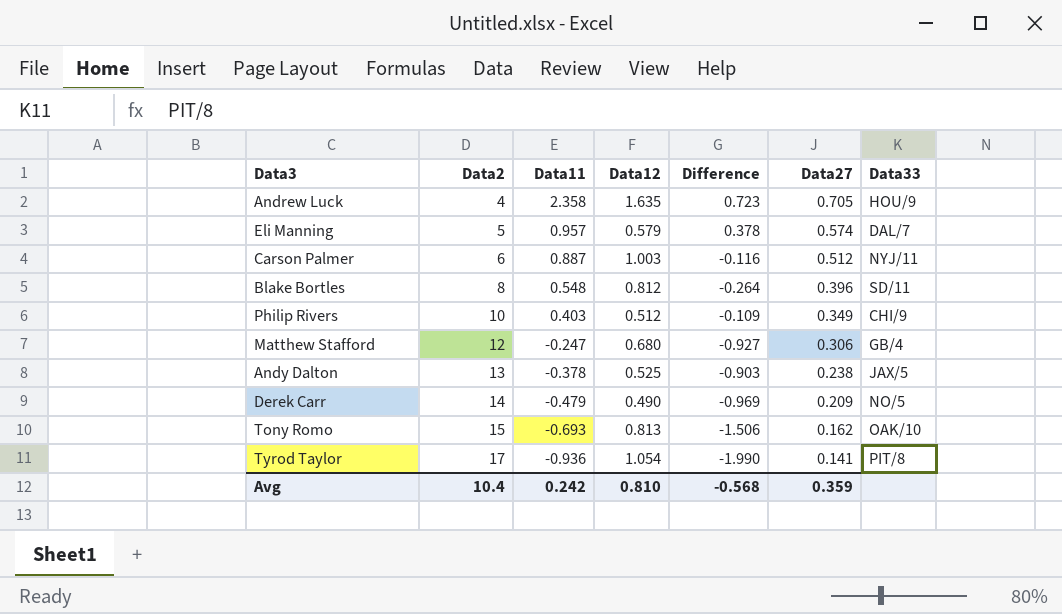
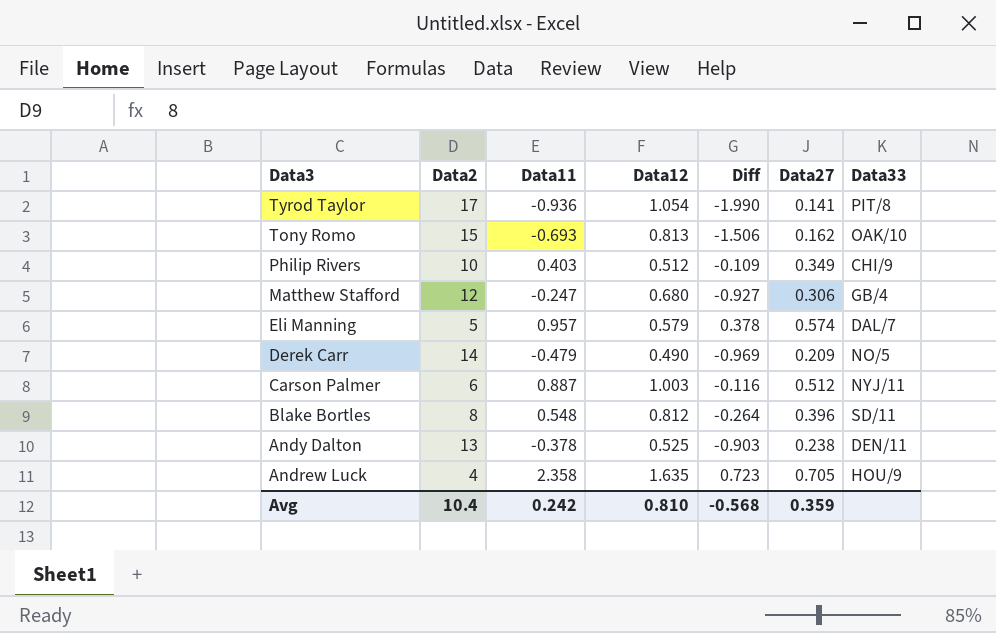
row order: Data2 ascending -> Data3 descending
column name: Difference -> Diff
Andy Dalton | Data33: JAX/5 -> DEN/11

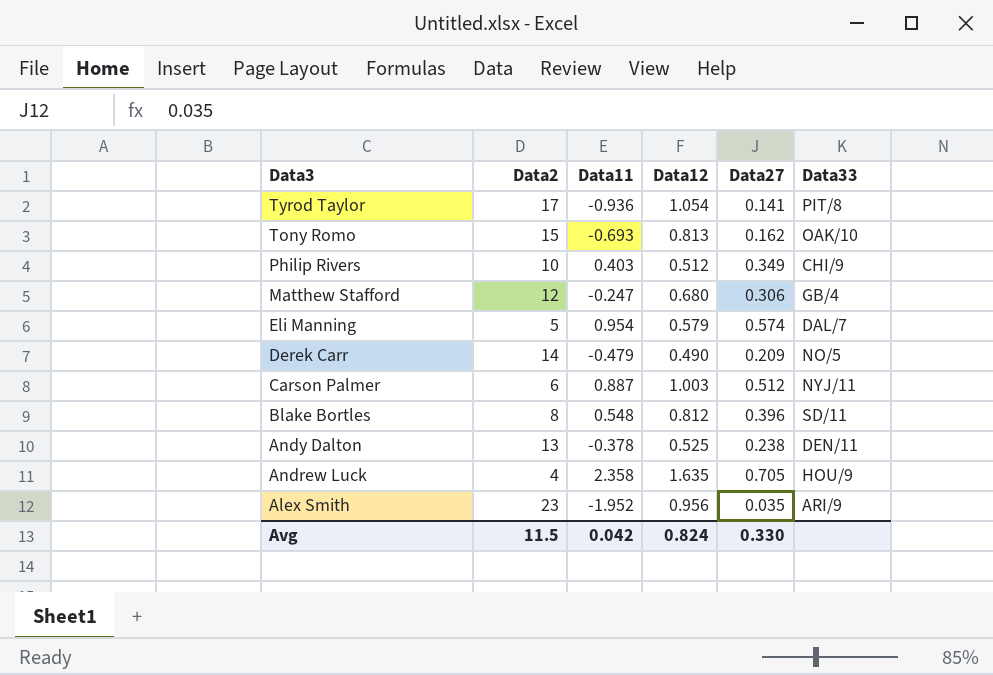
column Diff | formula: [Data11] - [Data12] -> none
Eli Manning | Data11: 0.957 -> 0.954
row Alex Smith: none -> 23 | -1.952 | 0.956 | 0.035 | ARI/9
Avg | Data2: 10.4 -> 11.5
Avg | Data11: 0.242 -> 0.042
Avg | Data12: 0.810 -> 0.824
Avg | Data27: 0.359 -> 0.330

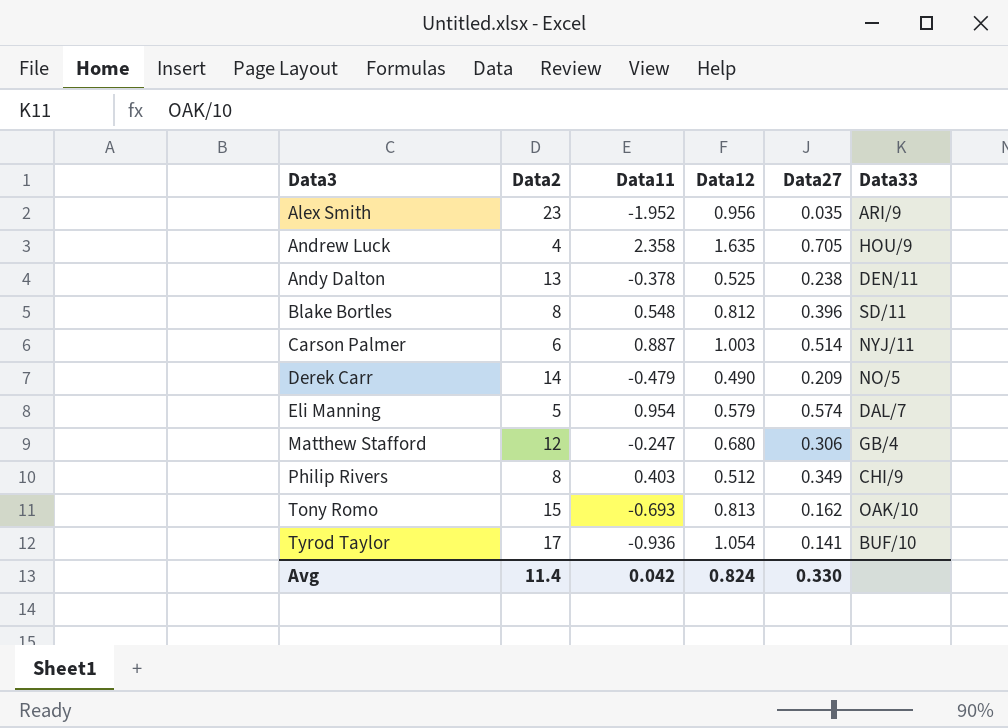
row order: Data3 descending -> Data3 ascending
Carson Palmer | Data27: 0.512 -> 0.514
Philip Rivers | Data2: 10 -> 8
Tyrod Taylor | Data33: PIT/8 -> BUF/10
Avg | Data2: 11.5 -> 11.4

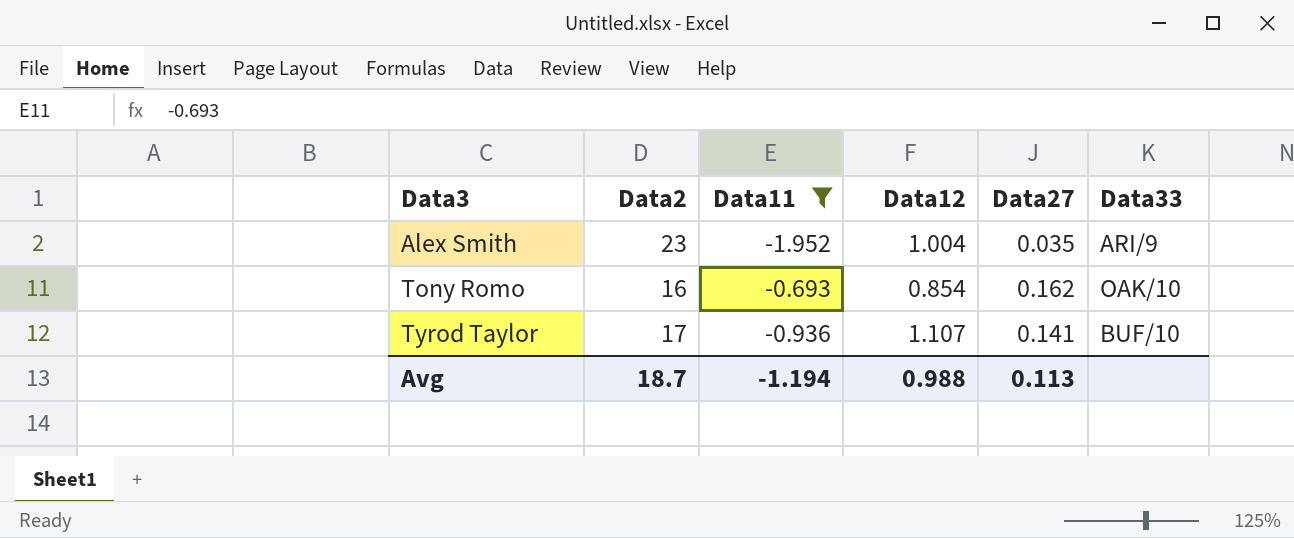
filter: none -> Data11 <= -0.693
Alex Smith | Data12: 0.956 -> 1.004
Tony Romo | Data2: 15 -> 16
Tony Romo | Data12: 0.813 -> 0.854
Tyrod Taylor | Data12: 1.054 -> 1.107
Avg | Data2: 11.4 -> 18.7
Avg | Data11: 0.042 -> -1.194
Avg | Data12: 0.824 -> 0.988
Avg | Data27: 0.330 -> 0.113

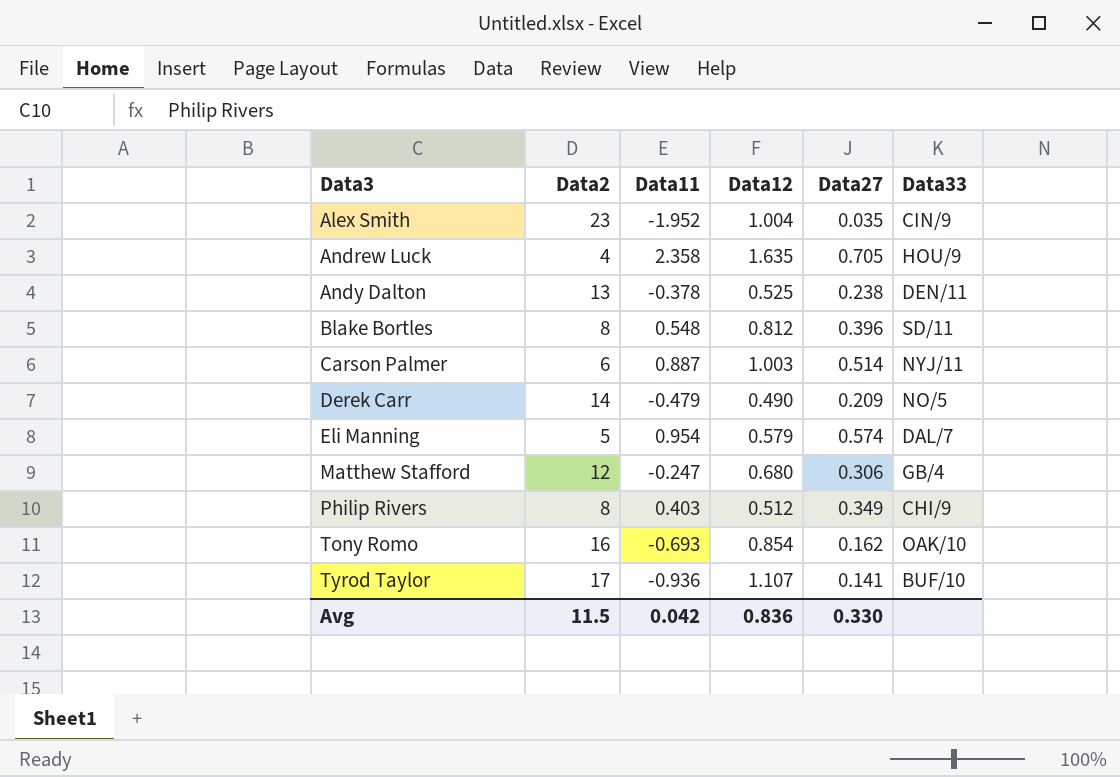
filter: Data11 <= -0.693 -> none
Alex Smith | Data33: ARI/9 -> CIN/9
Avg | Data2: 18.7 -> 11.5
Avg | Data11: -1.194 -> 0.042
Avg | Data12: 0.988 -> 0.836
Avg | Data27: 0.113 -> 0.330

